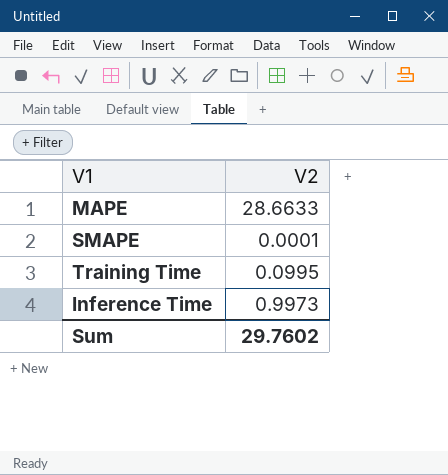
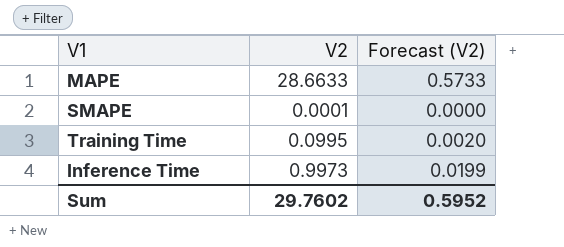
column Forecast (V2) | formula: none -> [V2] * 0.02

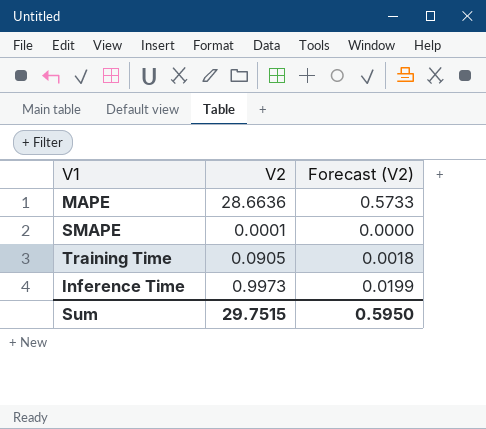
MAPE | V2: 28.6633 -> 28.6636
Training Time | V2: 0.0995 -> 0.0905
Training Time | Forecast (V2): 0.0020 -> 0.0018
Sum | V2: 29.7602 -> 29.7515
Sum | Forecast (V2): 0.5952 -> 0.5950

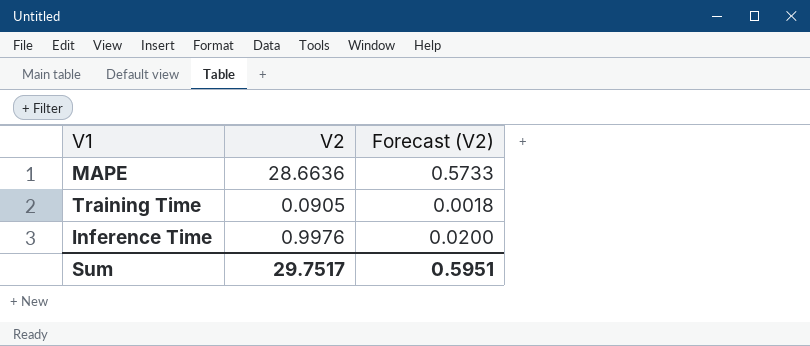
row SMAPE: 0.0001 | 0.0000 -> none
Inference Time | V2: 0.9973 -> 0.9976
Inference Time | Forecast (V2): 0.0199 -> 0.0200
Sum | V2: 29.7515 -> 29.7517
Sum | Forecast (V2): 0.5950 -> 0.5951

